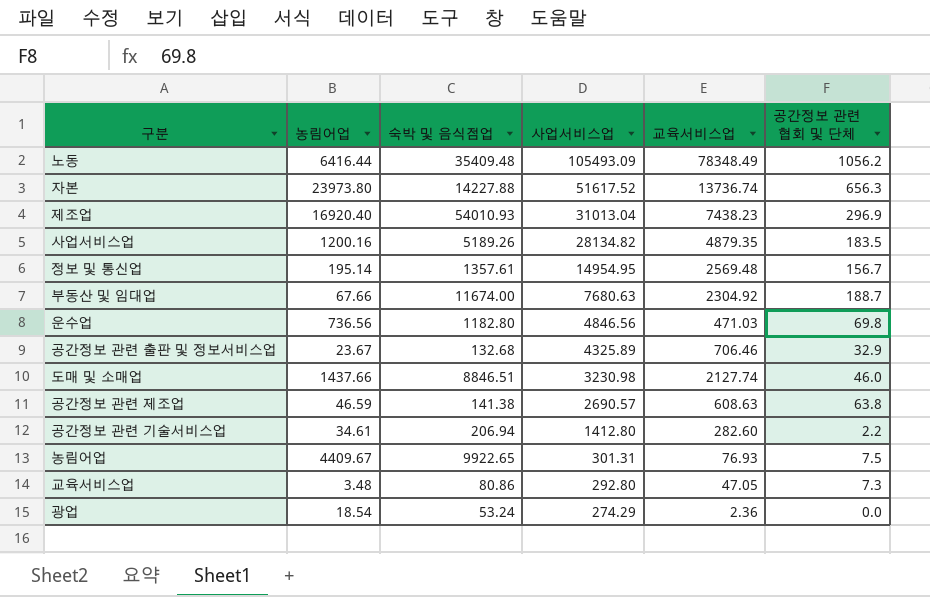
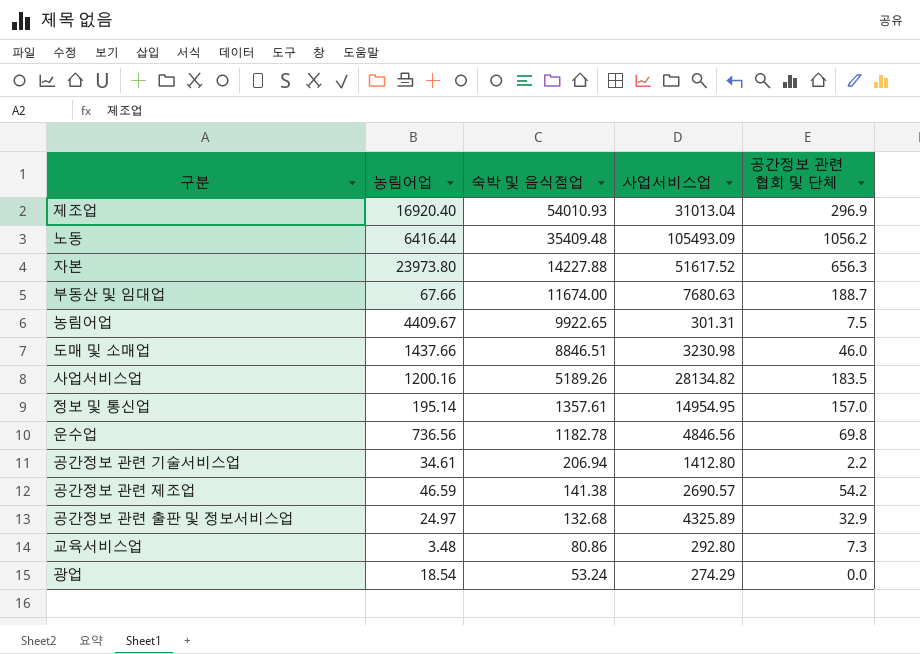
row order: 사업서비스업 descending -> 숙박 및 음식점업 descending
column 교육서비스업 | position: 5 -> none
정보 및 통신업 | 공간정보 관련 협회 및 단체: 156.7 -> 157.0
운수업 | 숙박 및 음식점업: 1182.80 -> 1182.78
공간정보 관련 제조업 | 공간정보 관련 협회 및 단체: 63.8 -> 54.2
공간정보 관련 출판 및 정보서비스업 | 농림어업: 23.67 -> 24.97

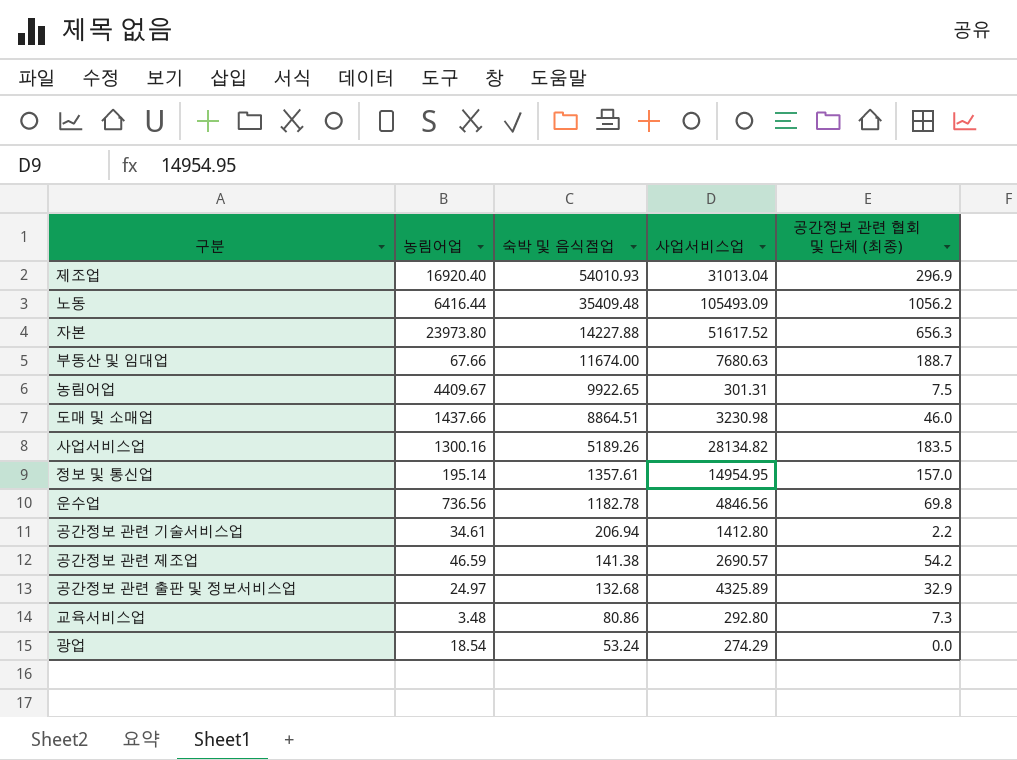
column name: 공간정보 관련 협회 및 단체 -> 공간정보 관련 협회 및 단체 (최종)
도매 및 소매업 | 숙박 및 음식점업: 8846.51 -> 8864.51
사업서비스업 | 농림어업: 1200.16 -> 1300.16

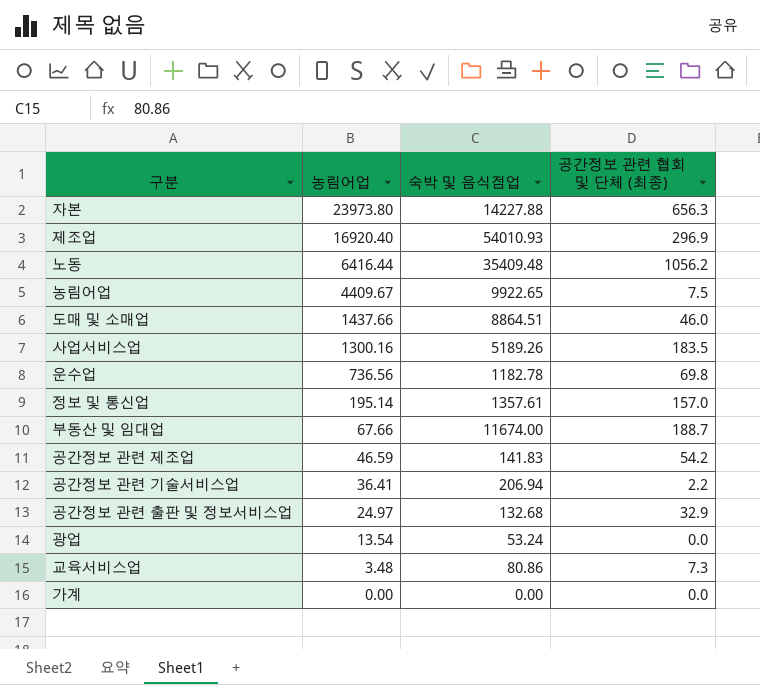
row order: 숙박 및 음식점업 descending -> 농림어업 descending
column 사업서비스업 | position: 4 -> none
공간정보 관련 제조업 | 숙박 및 음식점업: 141.38 -> 141.83
공간정보 관련 기술서비스업 | 농림어업: 34.61 -> 36.41
광업 | 농림어업: 18.54 -> 13.54
row 가계: none -> 0.00 | 0.00 | 0.0

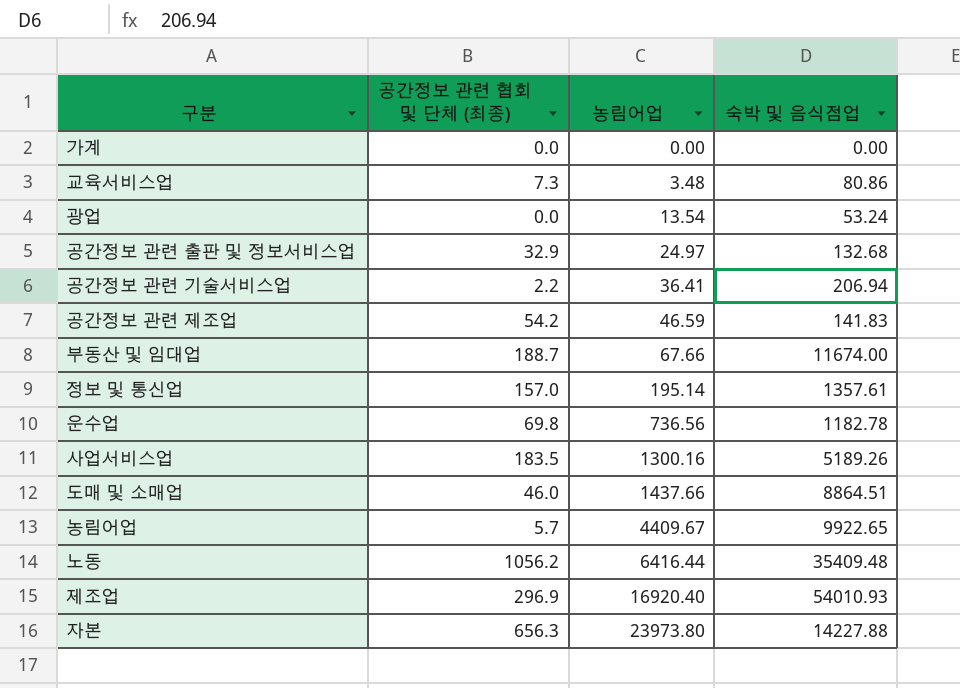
row order: 농림어업 descending -> 농림어업 ascending
column 공간정보 관련 협회 및 단체 (최종) | position: 4 -> 2
농림어업 | 공간정보 관련 협회 및 단체 (최종): 7.5 -> 5.7

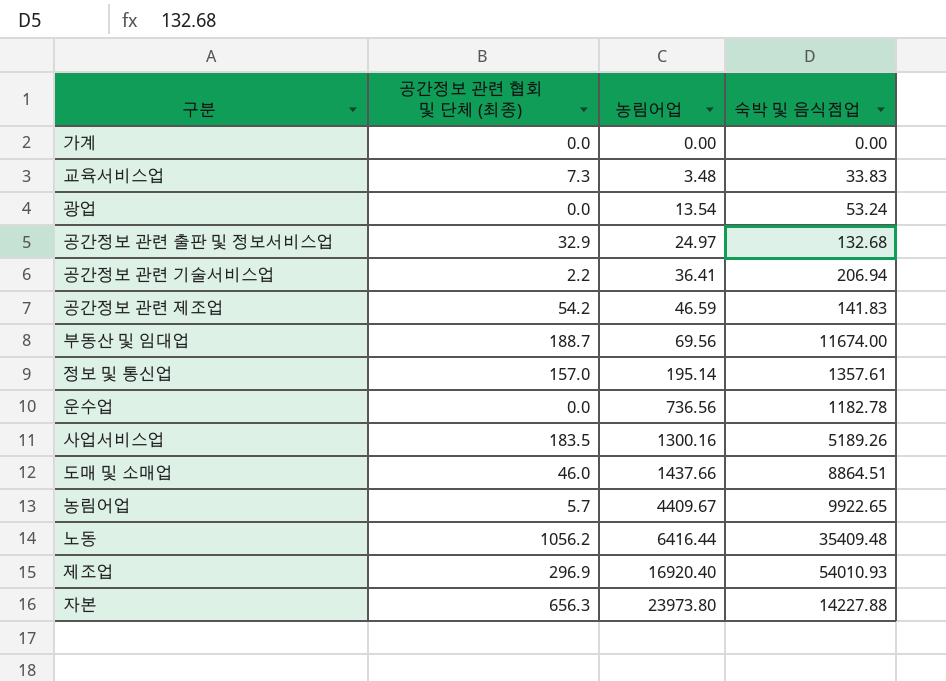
교육서비스업 | 숙박 및 음식점업: 80.86 -> 33.83
부동산 및 임대업 | 농림어업: 67.66 -> 69.56
운수업 | 공간정보 관련 협회 및 단체 (최종): 69.8 -> 0.0

